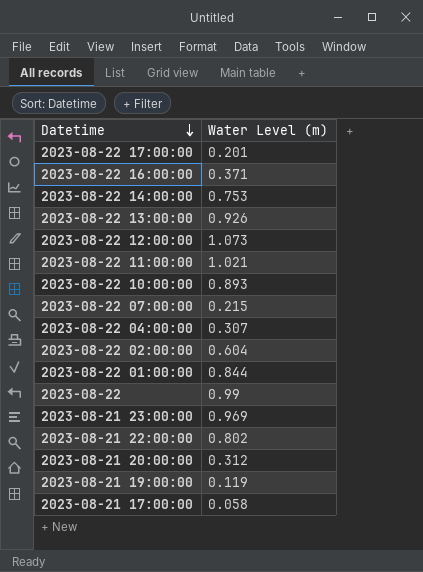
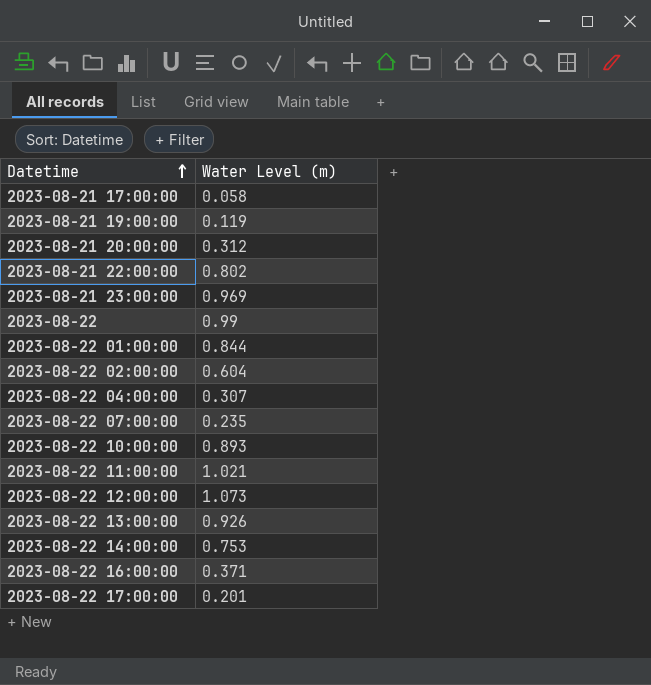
row order: Datetime descending -> Datetime ascending
2023-08-22 07:00:00 | Water Level (m): 0.215 -> 0.235

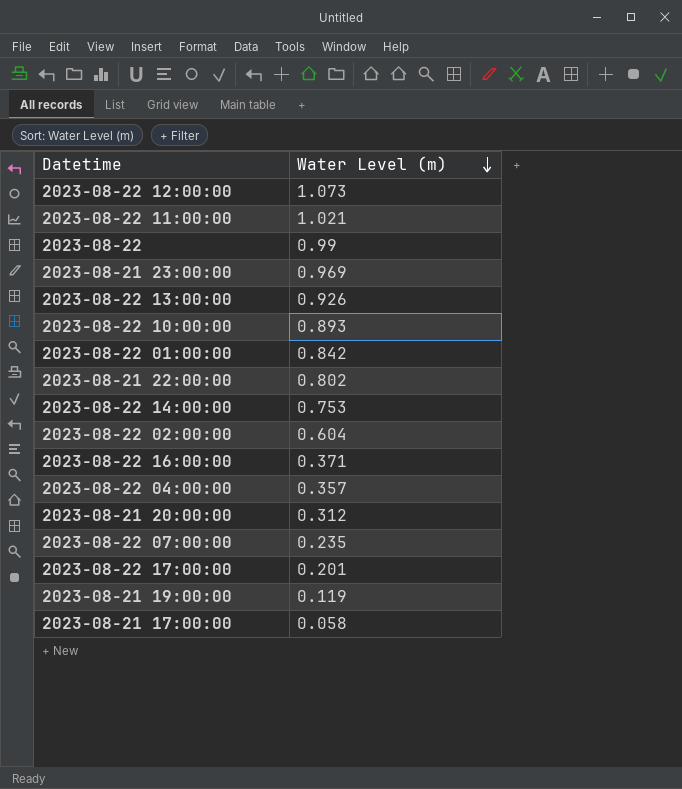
row order: Datetime ascending -> Water Level (m) descending
2023-08-22 01:00:00 | Water Level (m): 0.844 -> 0.842
2023-08-22 04:00:00 | Water Level (m): 0.307 -> 0.357

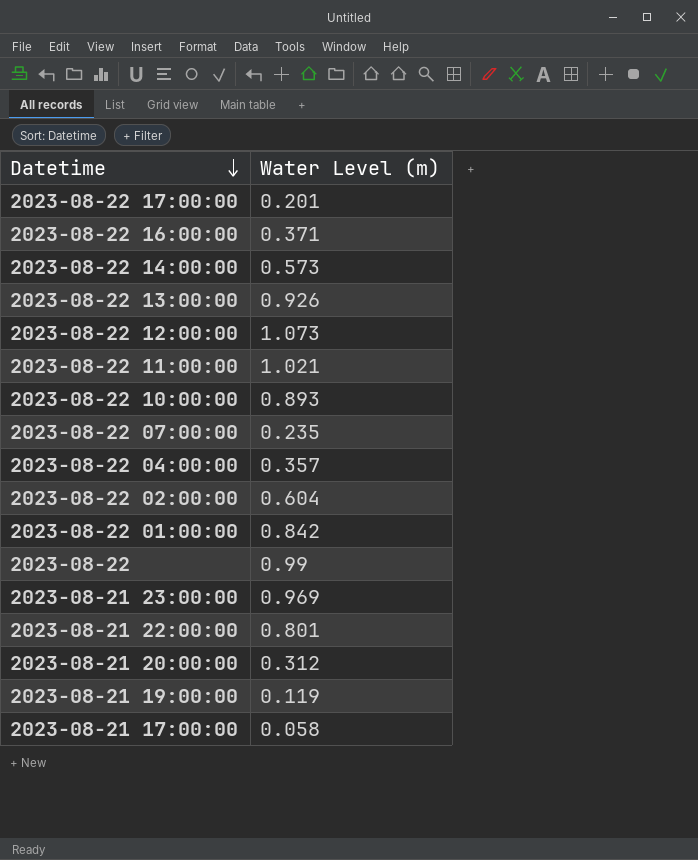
row order: Water Level (m) descending -> Datetime descending
2023-08-22 14:00:00 | Water Level (m): 0.753 -> 0.573
2023-08-21 22:00:00 | Water Level (m): 0.802 -> 0.801

